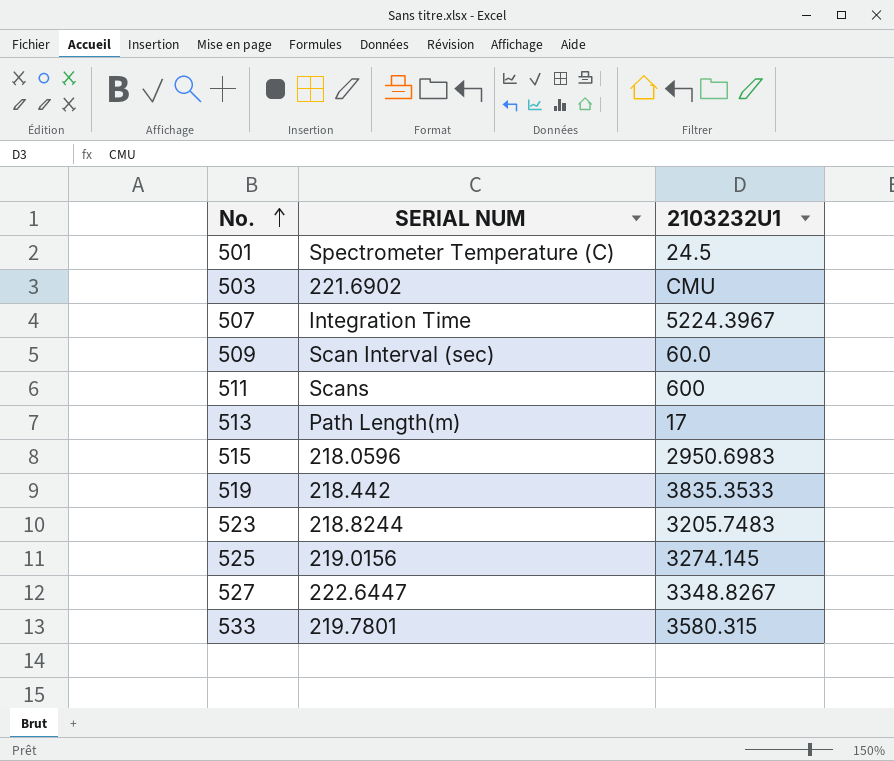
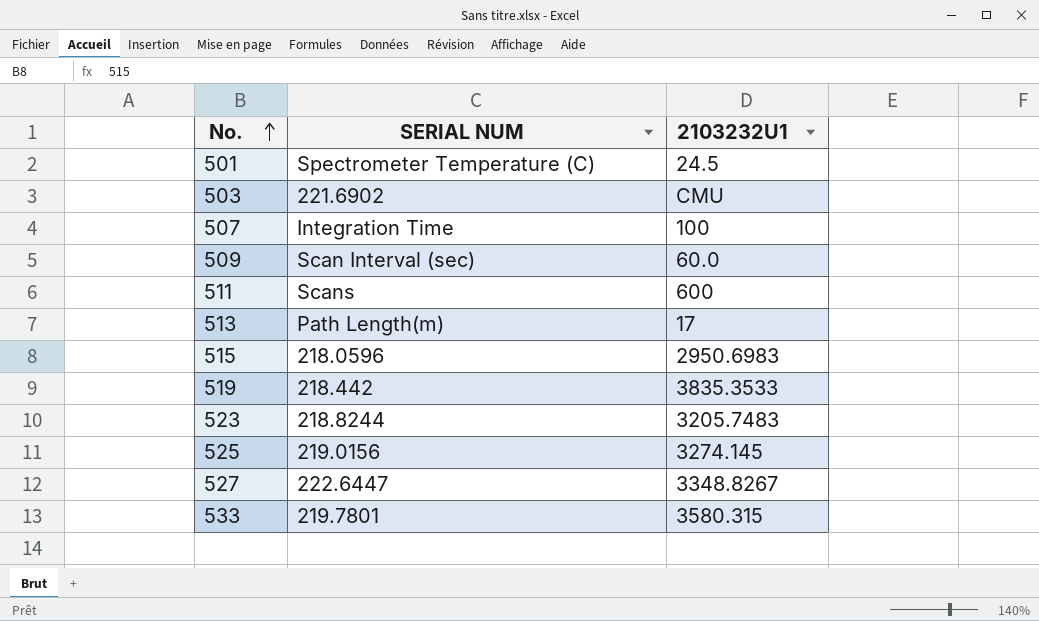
507 | 2103232U1: 5224.3967 -> 100

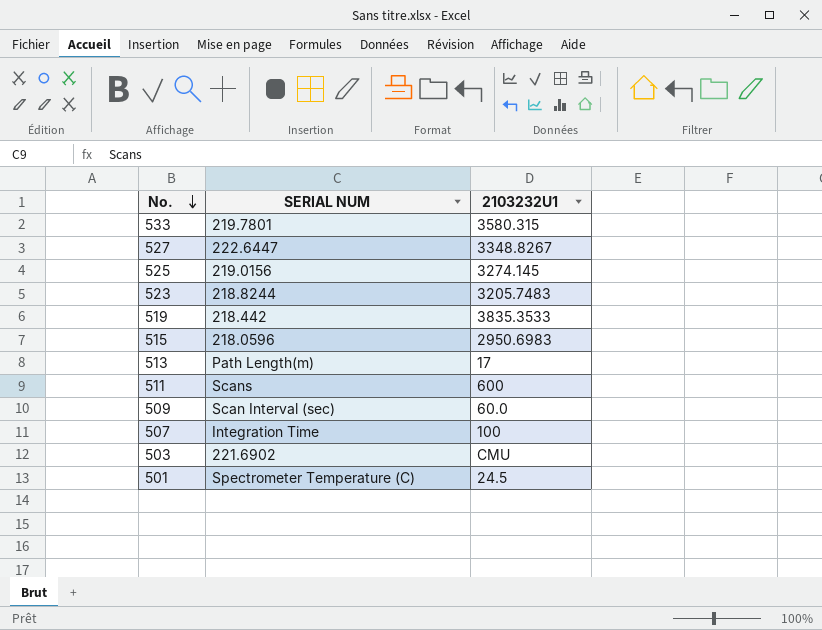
row order: No. ascending -> No. descending

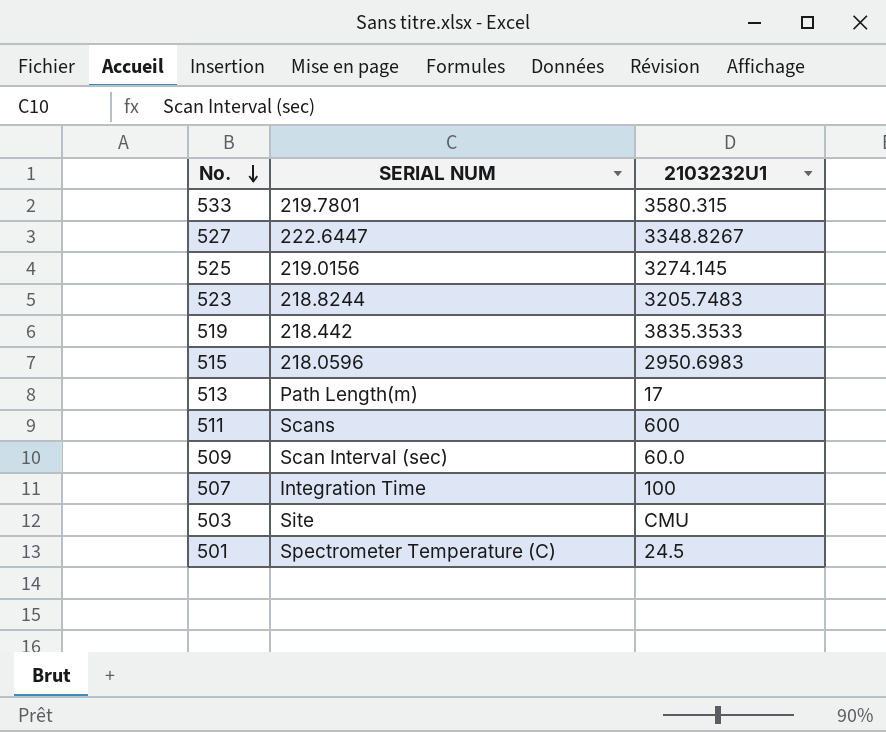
503 | SERIAL NUM: 221.6902 -> Site

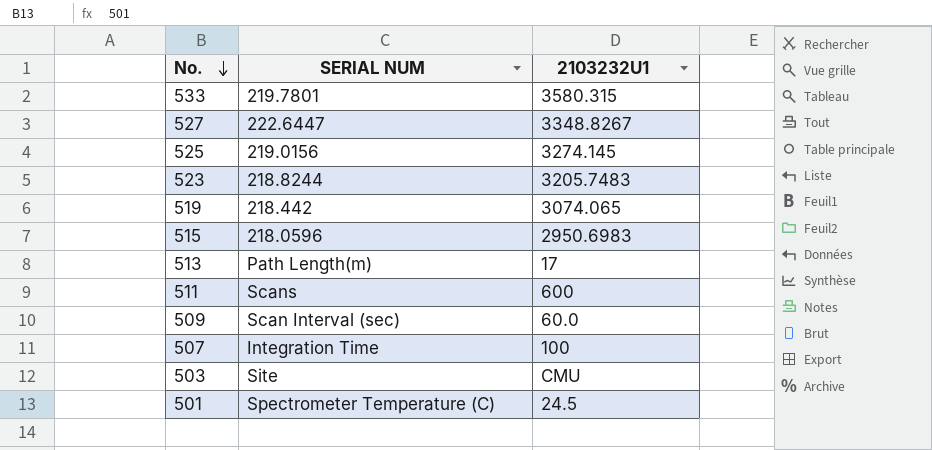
519 | 2103232U1: 3835.3533 -> 3074.065

